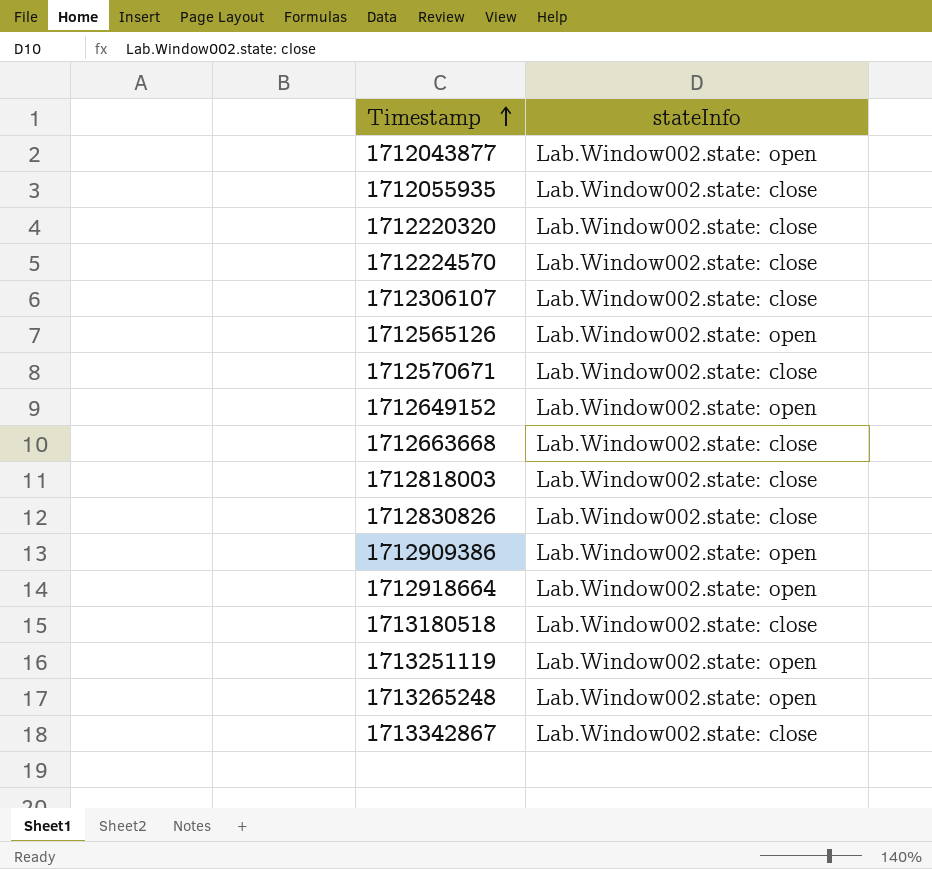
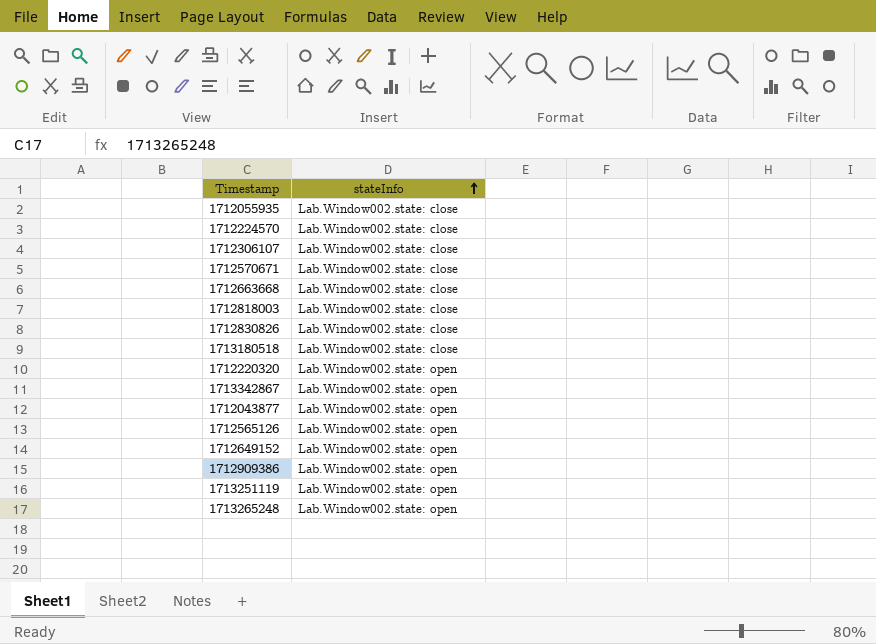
row order: Timestamp ascending -> stateInfo ascending
row 1712918664: Lab.Window002.state: open -> none
1712220320 | stateInfo: Lab.Window002.state: close -> Lab.Window002.state: open
1713342867 | stateInfo: Lab.Window002.state: close -> Lab.Window002.state: open

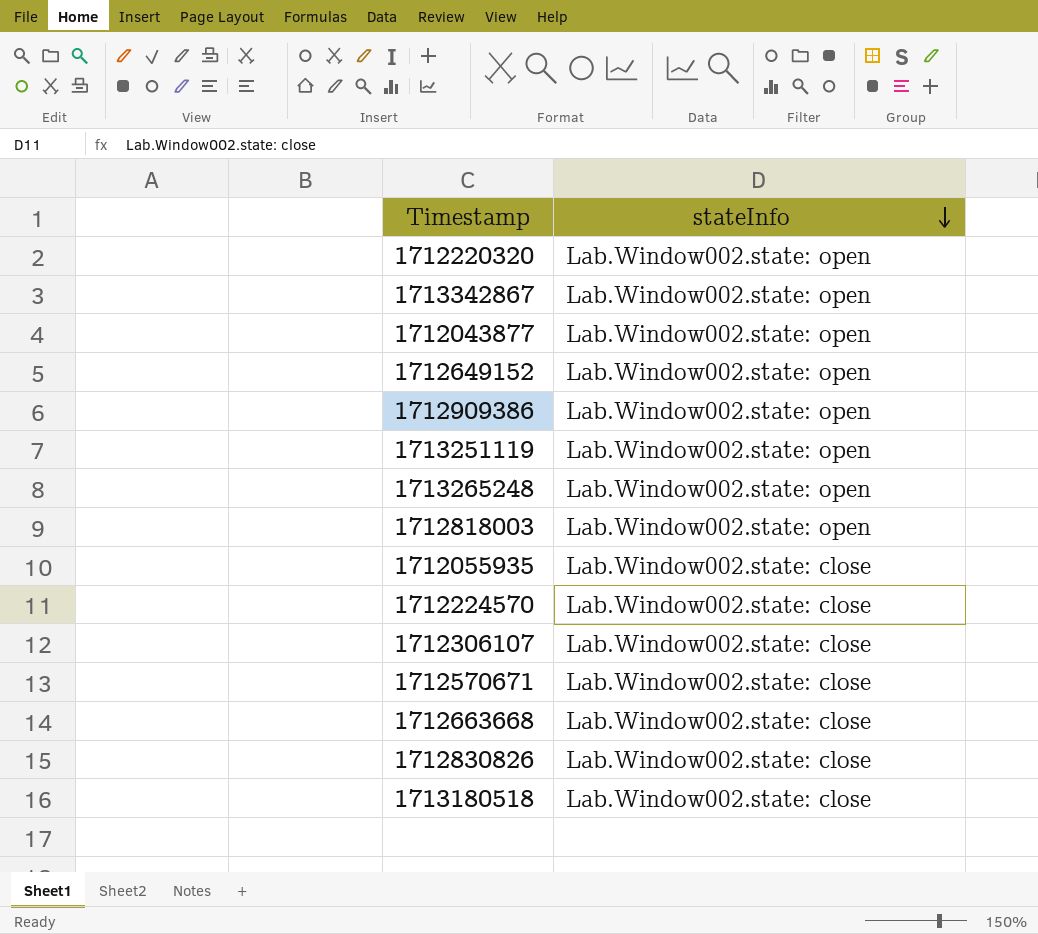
row order: stateInfo ascending -> stateInfo descending
row 1712565126: Lab.Window002.state: open -> none
1712818003 | stateInfo: Lab.Window002.state: close -> Lab.Window002.state: open

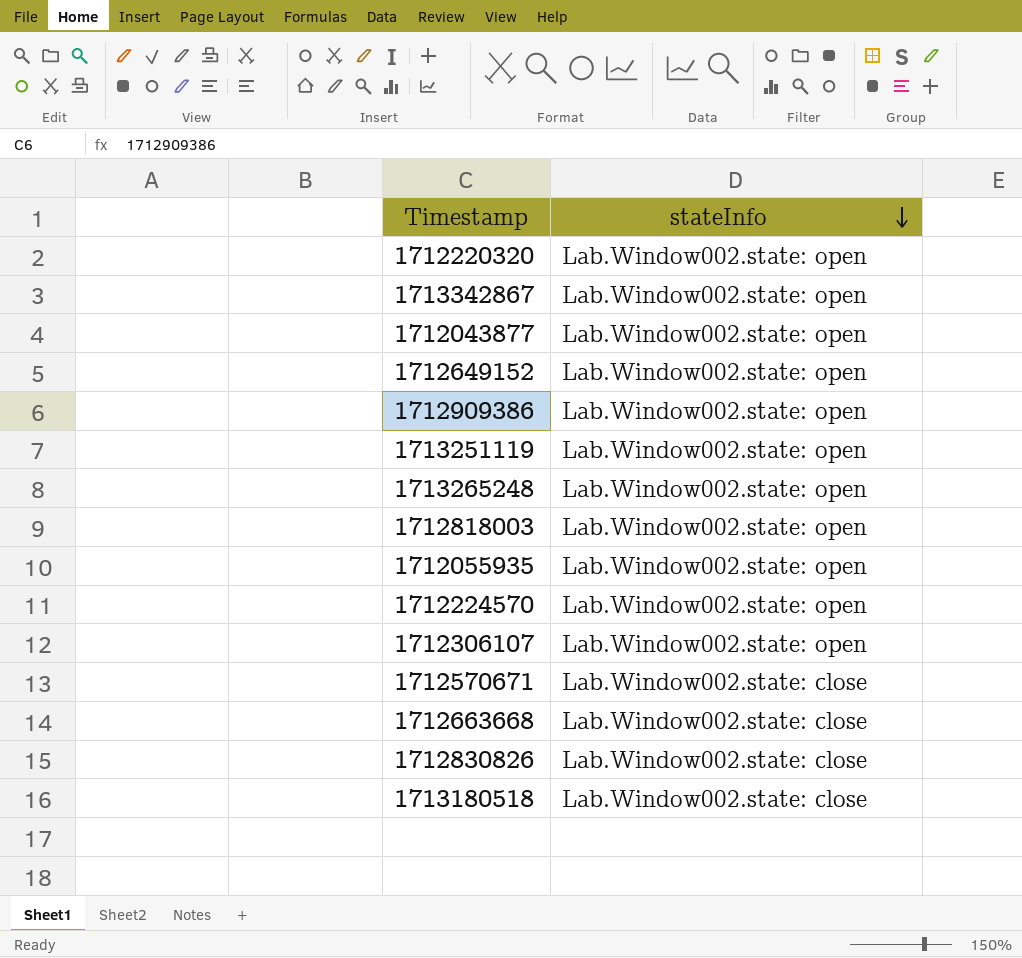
1712055935 | stateInfo: Lab.Window002.state: close -> Lab.Window002.state: open
1712224570 | stateInfo: Lab.Window002.state: close -> Lab.Window002.state: open
1712306107 | stateInfo: Lab.Window002.state: close -> Lab.Window002.state: open

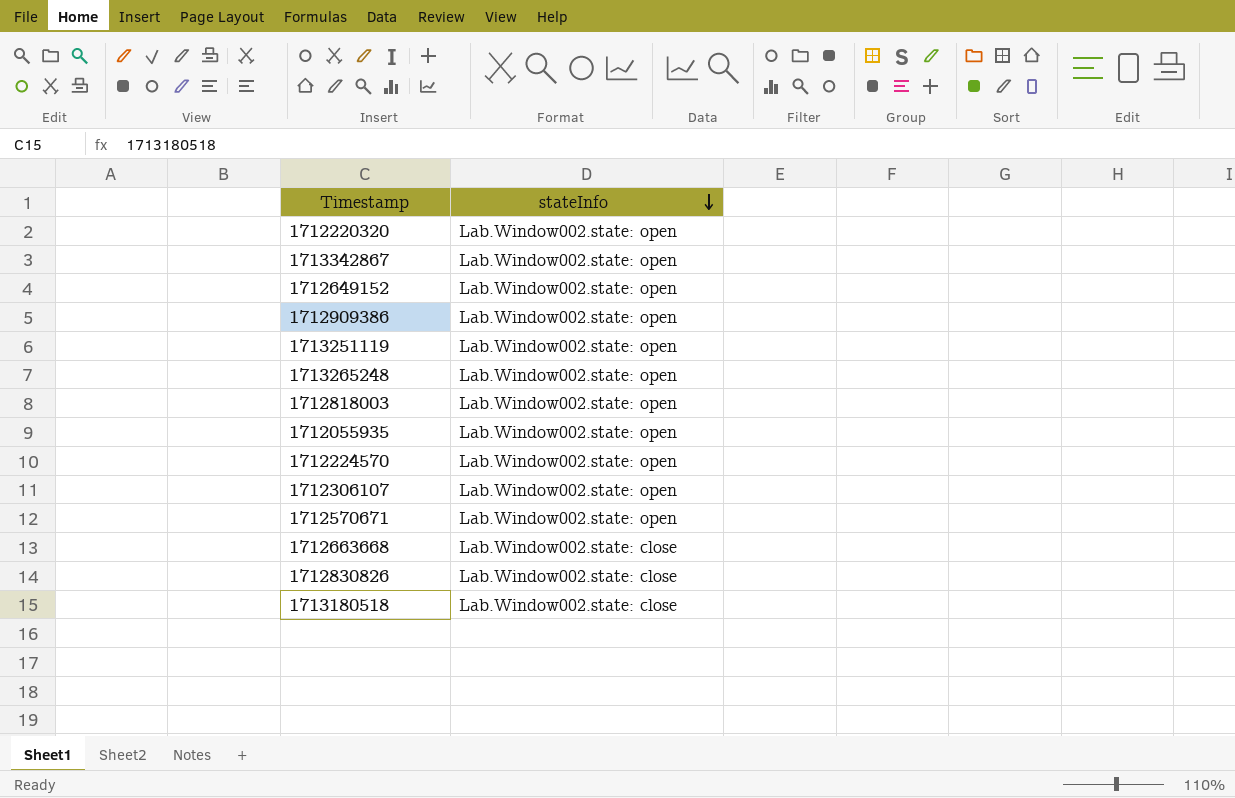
row 1712043877: Lab.Window002.state: open -> none
1712570671 | stateInfo: Lab.Window002.state: close -> Lab.Window002.state: open

